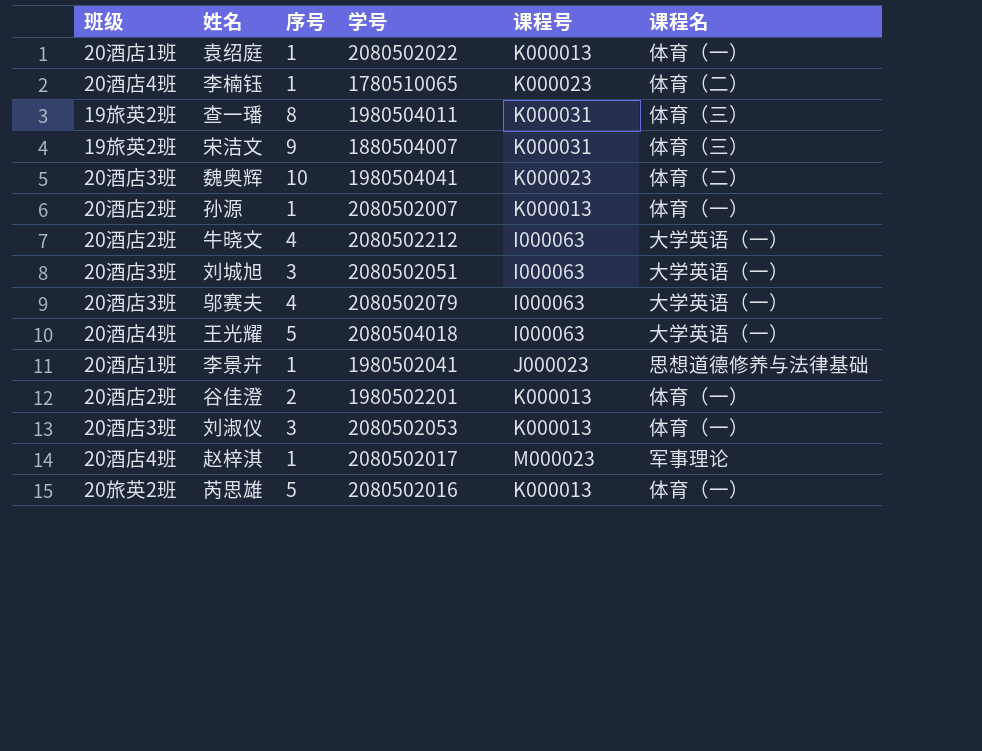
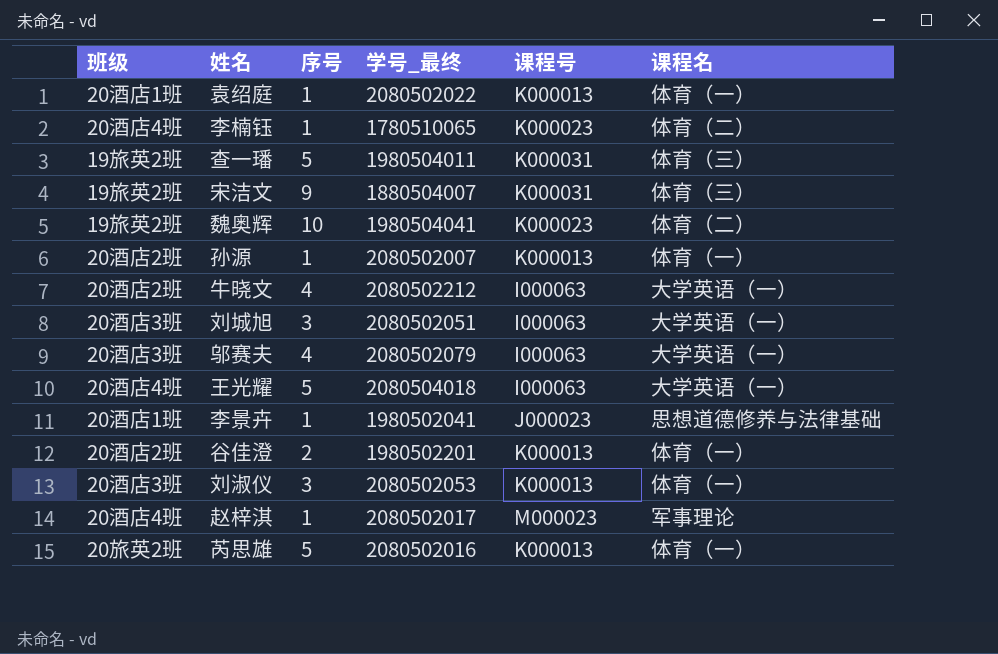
column name: 学号 -> 学号_最终
查一璠 | 序号: 8 -> 5
魏奥辉 | 班级: 20酒店3班 -> 19旅英2班

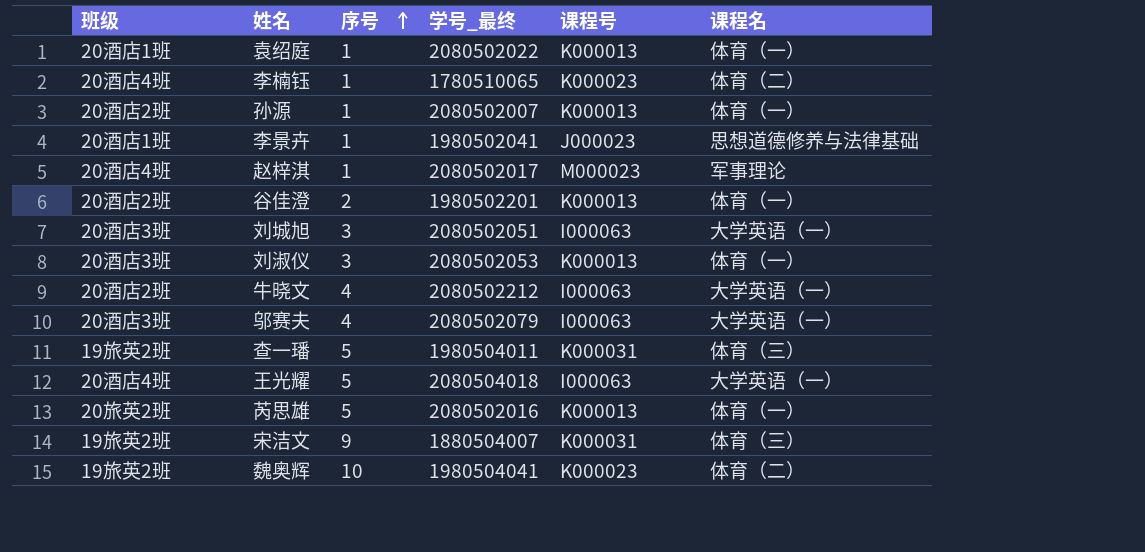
row order: none -> 序号 ascending

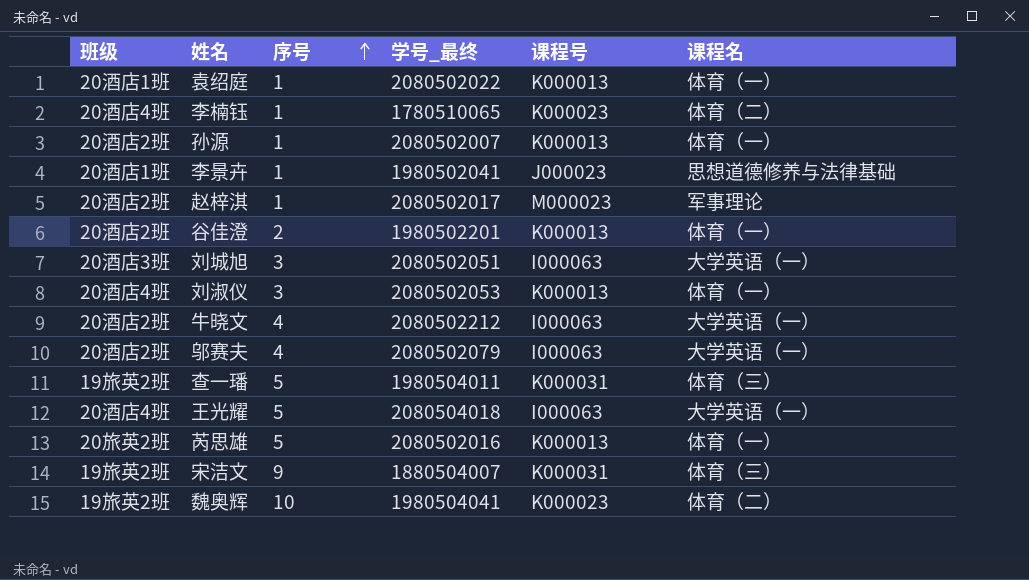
赵梓淇 | 班级: 20酒店4班 -> 20酒店2班
刘淑仪 | 班级: 20酒店3班 -> 20酒店4班
邬赛夫 | 班级: 20酒店3班 -> 20酒店2班

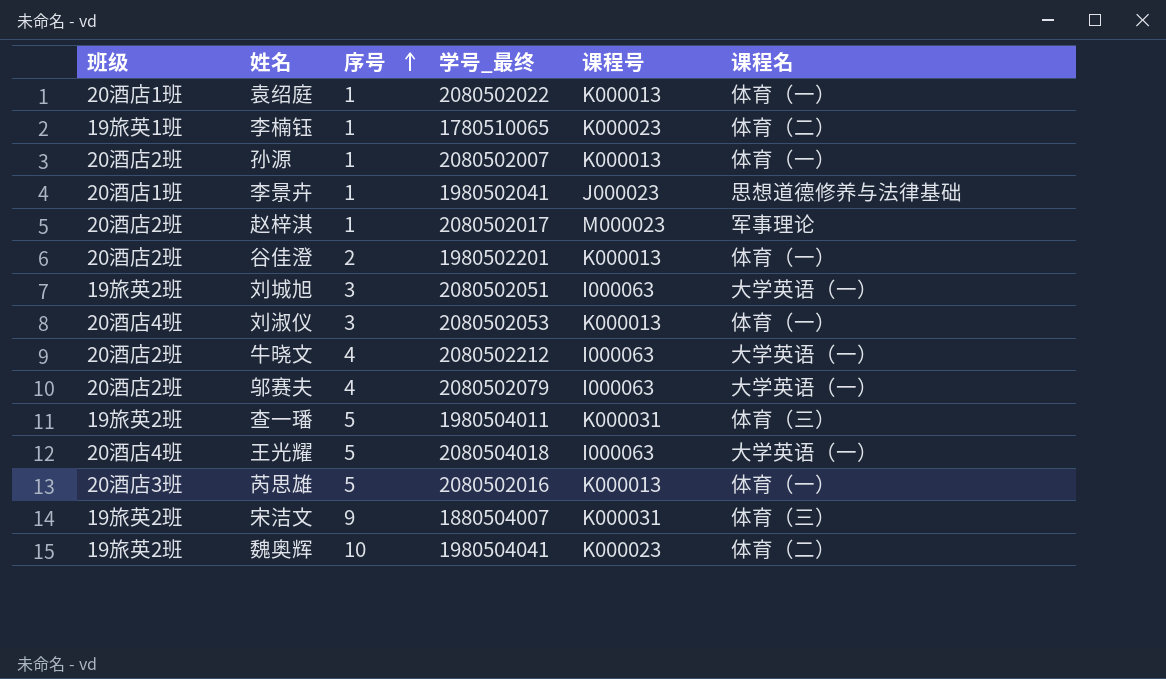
李楠钰 | 班级: 20酒店4班 -> 19旅英1班
刘城旭 | 班级: 20酒店3班 -> 19旅英2班
芮思雄 | 班级: 20旅英2班 -> 20酒店3班

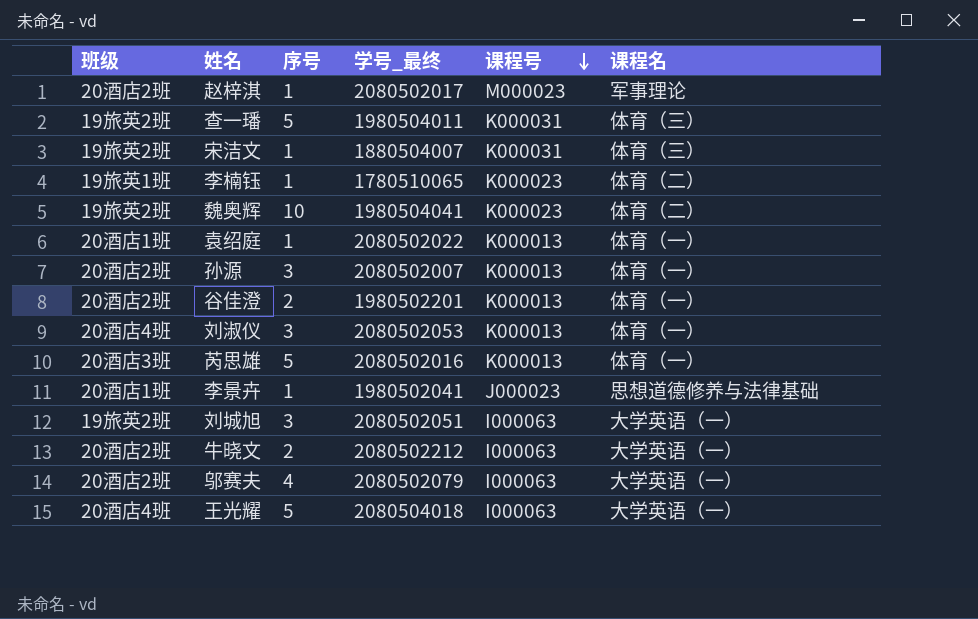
row order: 序号 ascending -> 课程号 descending
宋洁文 | 序号: 9 -> 1
孙源 | 序号: 1 -> 3
牛晓文 | 序号: 4 -> 2

